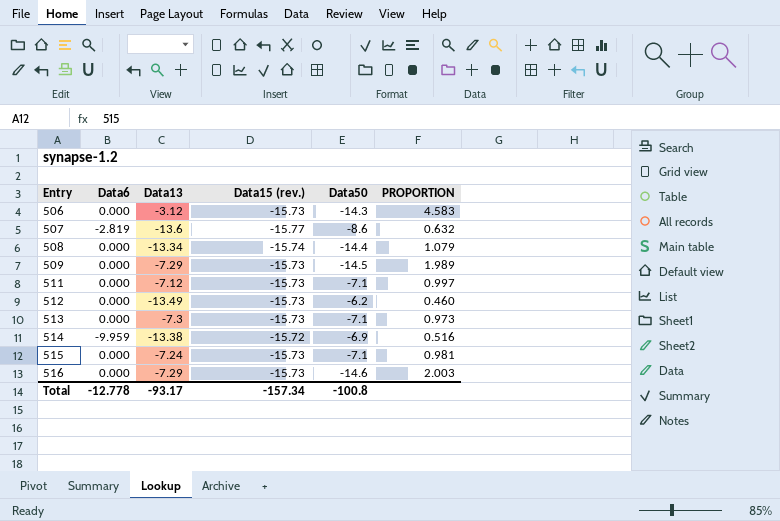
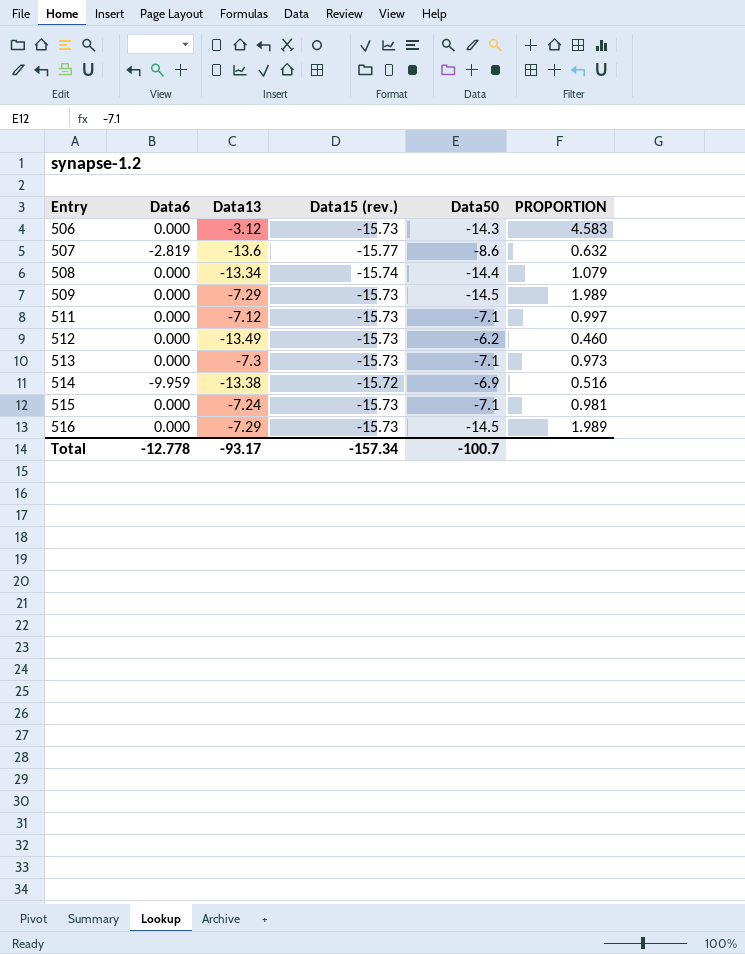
516 | Data50: -14.6 -> -14.5
516 | PROPORTION: 2.003 -> 1.989
Total | Data50: -100.8 -> -100.7

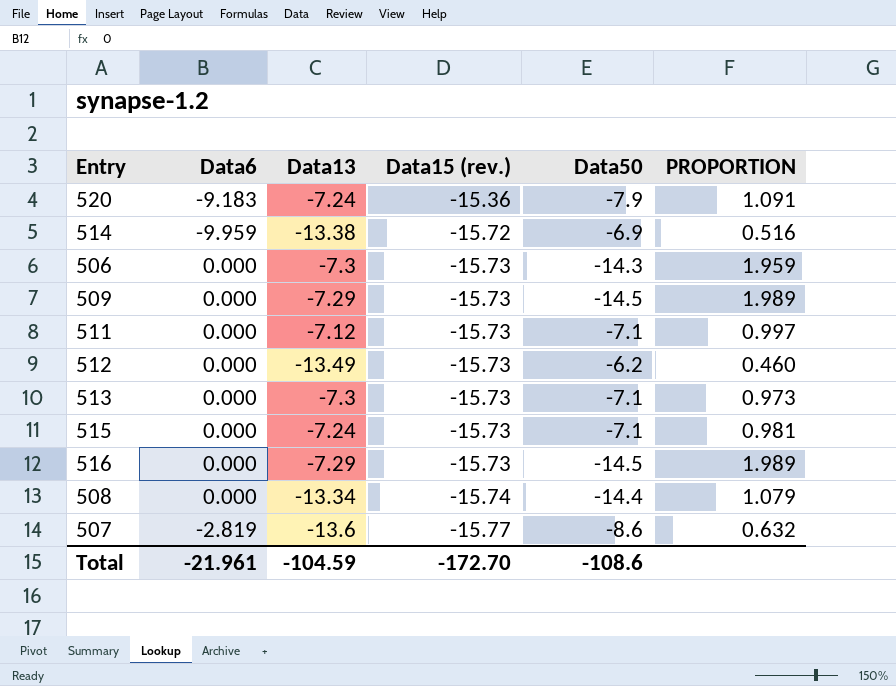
row order: Entry ascending -> Data15 (rev.) descending
row 520: none -> -9.183 | -7.24 | -15.36 | -7.9 | 1.091
506 | Data13: -3.12 -> -7.3
506 | PROPORTION: 4.583 -> 1.959
Total | Data6: -12.778 -> -21.961
Total | Data13: -93.17 -> -104.59
Total | Data15 (rev.): -157.34 -> -172.70
Total | Data50: -100.7 -> -108.6

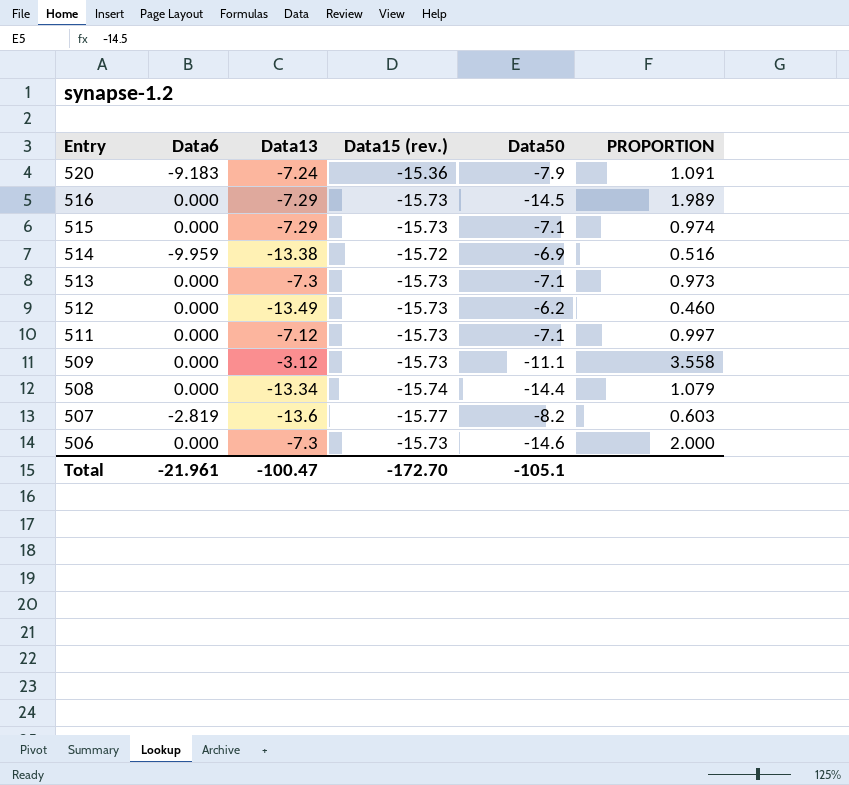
row order: Data15 (rev.) descending -> Entry descending
515 | Data13: -7.24 -> -7.29
515 | PROPORTION: 0.981 -> 0.974
509 | Data13: -7.29 -> -3.12
509 | Data50: -14.5 -> -11.1
509 | PROPORTION: 1.989 -> 3.558
507 | Data50: -8.6 -> -8.2
507 | PROPORTION: 0.632 -> 0.603
506 | Data50: -14.3 -> -14.6
506 | PROPORTION: 1.959 -> 2.000
Total | Data13: -104.59 -> -100.47
Total | Data50: -108.6 -> -105.1

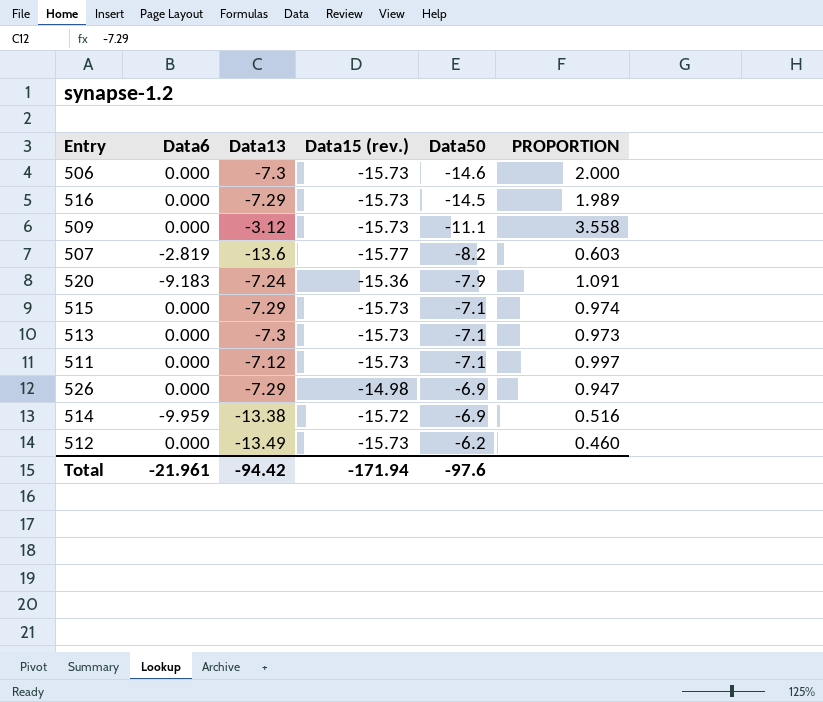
row order: Entry descending -> Data50 ascending
row 508: 0.000 | -13.34 | -15.74 | -14.4 | 1.079 -> none
row 526: none -> 0.000 | -7.29 | -14.98 | -6.9 | 0.947
Total | Data13: -100.47 -> -94.42
Total | Data15 (rev.): -172.70 -> -171.94
Total | Data50: -105.1 -> -97.6

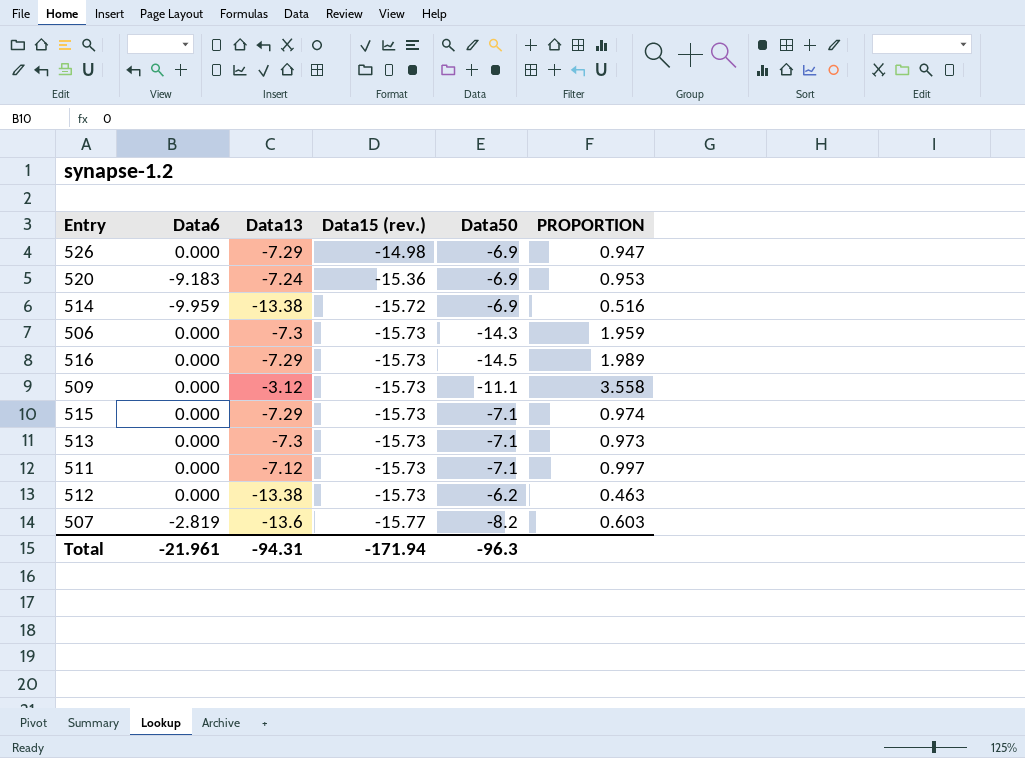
row order: Data50 ascending -> Data15 (rev.) descending
520 | Data50: -7.9 -> -6.9
520 | PROPORTION: 1.091 -> 0.953
506 | Data50: -14.6 -> -14.3
506 | PROPORTION: 2.000 -> 1.959
512 | Data13: -13.49 -> -13.38
512 | PROPORTION: 0.460 -> 0.463
Total | Data13: -94.42 -> -94.31
Total | Data50: -97.6 -> -96.3

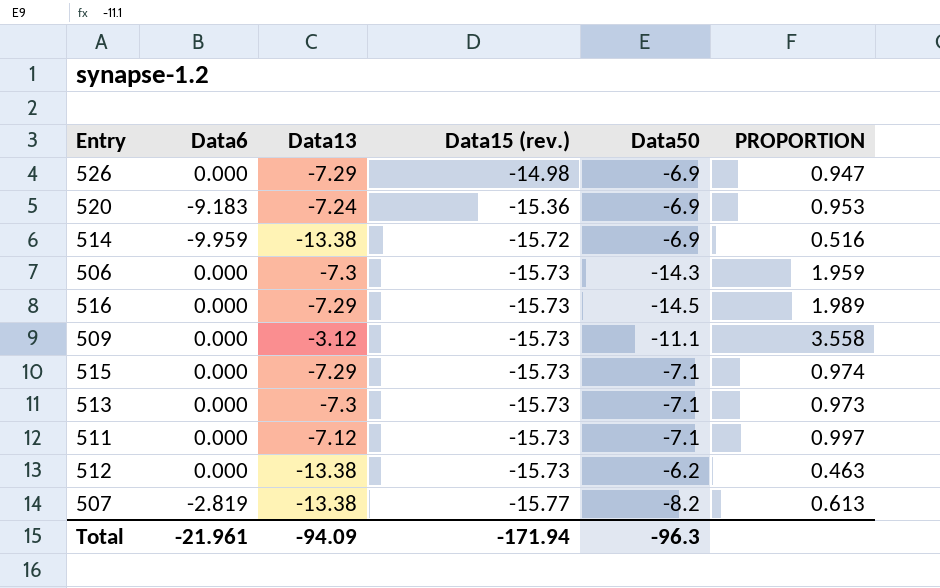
507 | Data13: -13.6 -> -13.38
507 | PROPORTION: 0.603 -> 0.613
Total | Data13: -94.31 -> -94.09

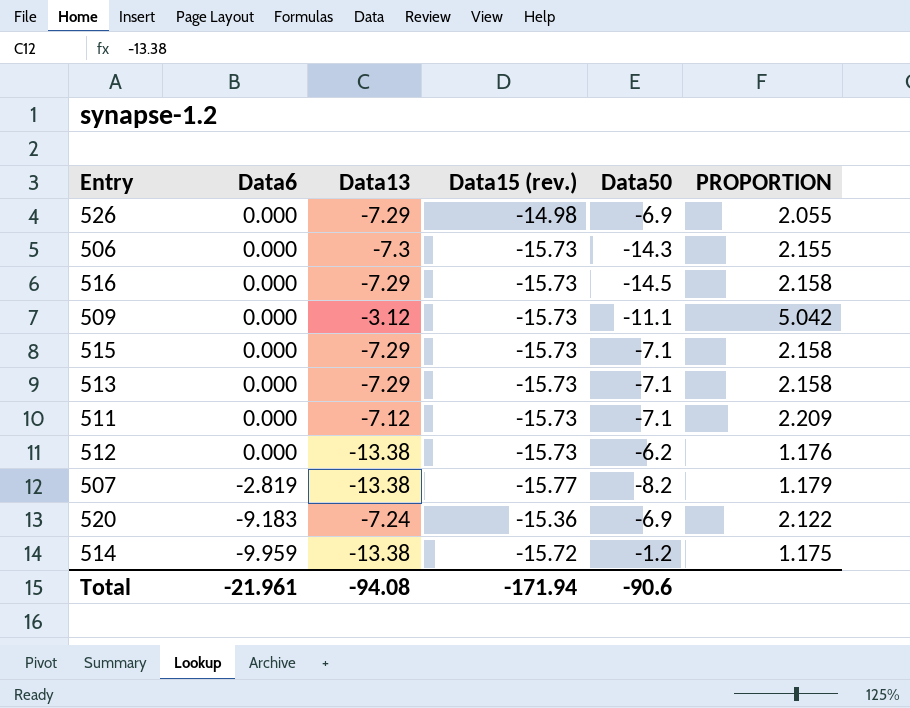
row order: Data15 (rev.) descending -> Data6 descending
column PROPORTION | formula: [Data50] / [Data13] -> [Data15 (rev.)] / [Data13]
513 | Data13: -7.3 -> -7.29
514 | Data50: -6.9 -> -1.2
Total | Data13: -94.09 -> -94.08
Total | Data50: -96.3 -> -90.6

